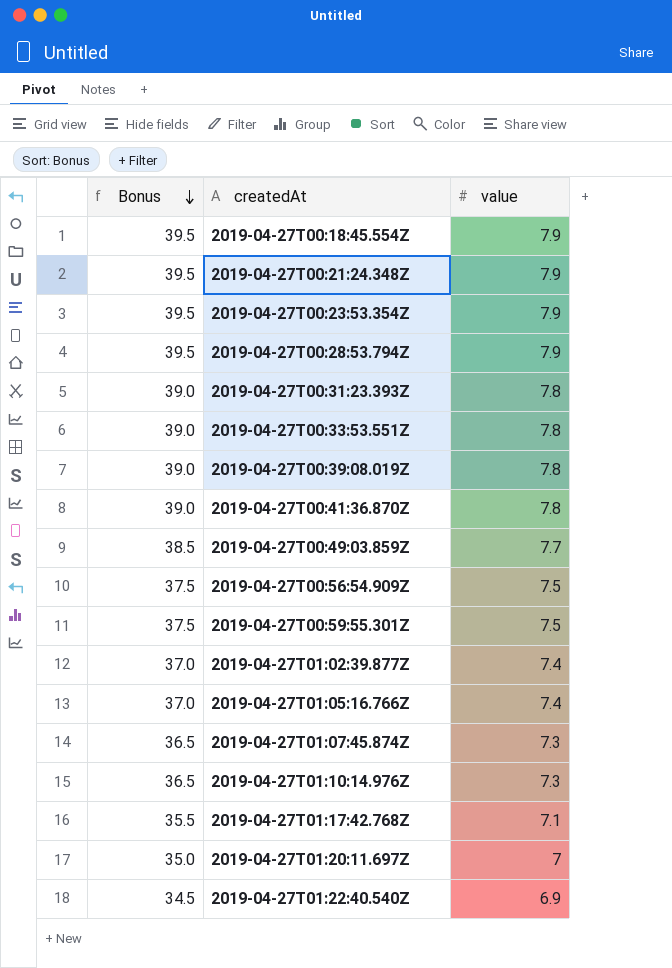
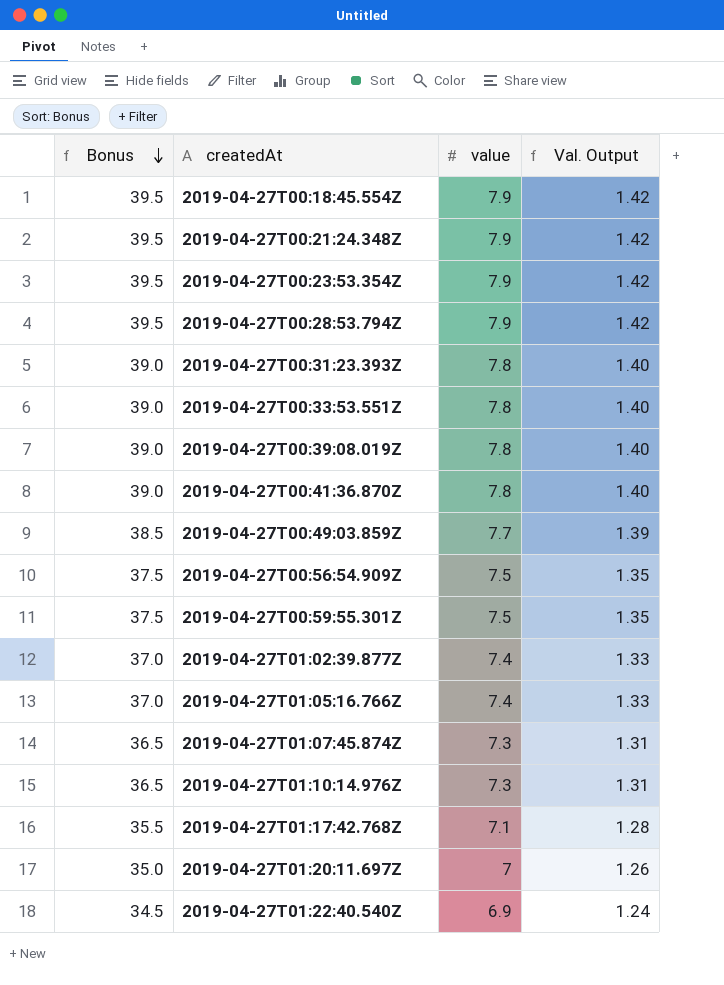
column Val. Output | formula: none -> [value] * 0.18

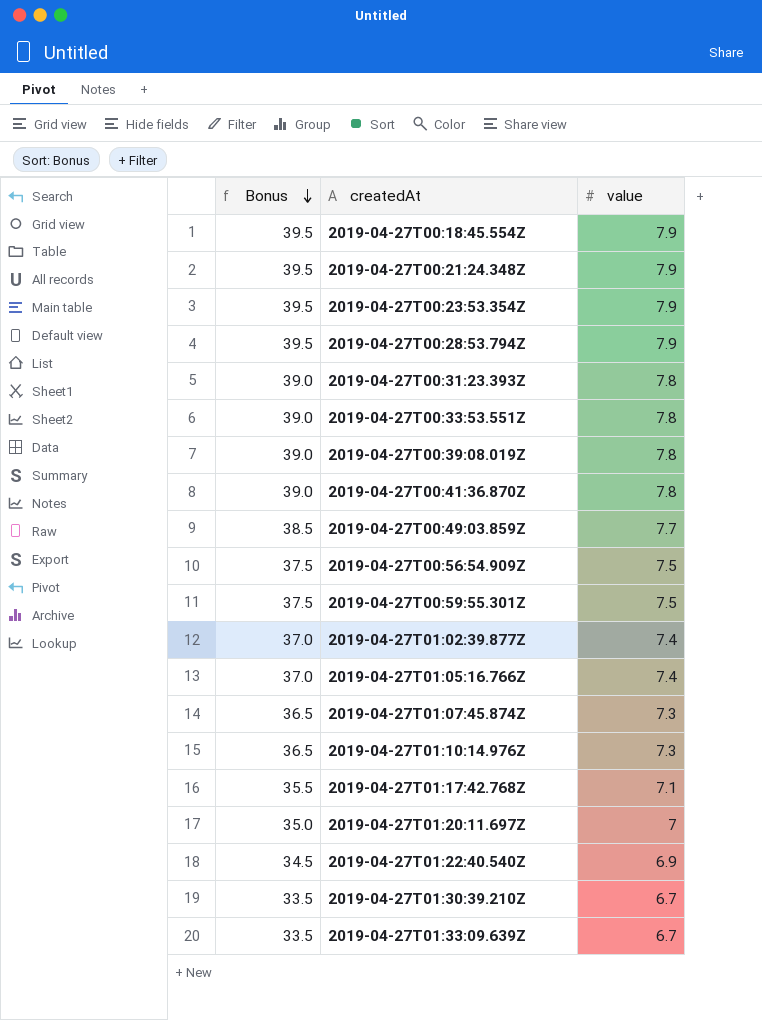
column Val. Output | formula: [value] * 0.18 -> none
row 2019-04-27T01:30:39.210Z: none -> 33.5 | 6.7
row 2019-04-27T01:33:09.639Z: none -> 33.5 | 6.7

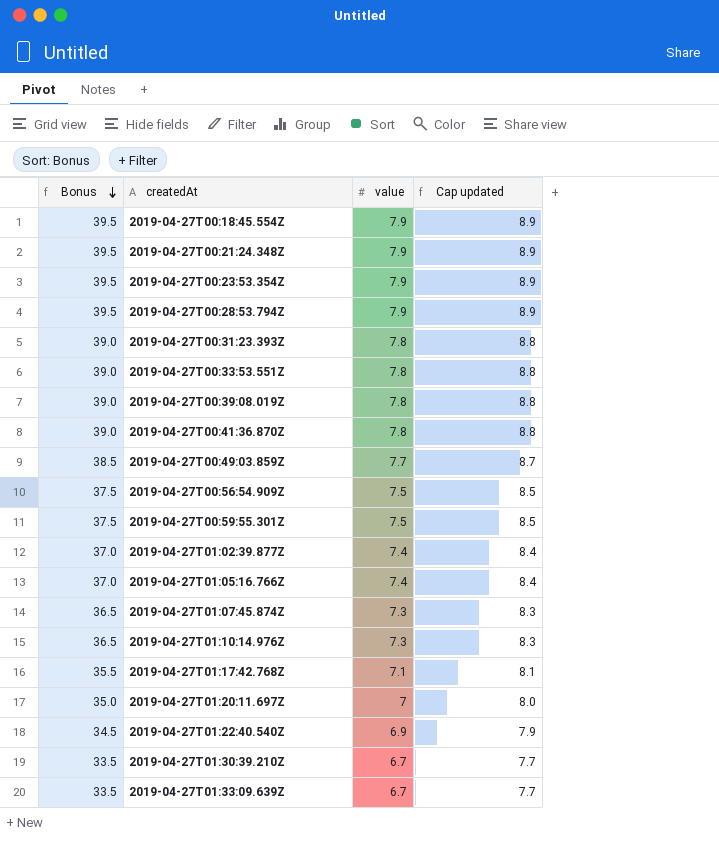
column Cap updated | formula: none -> [value] + 1

